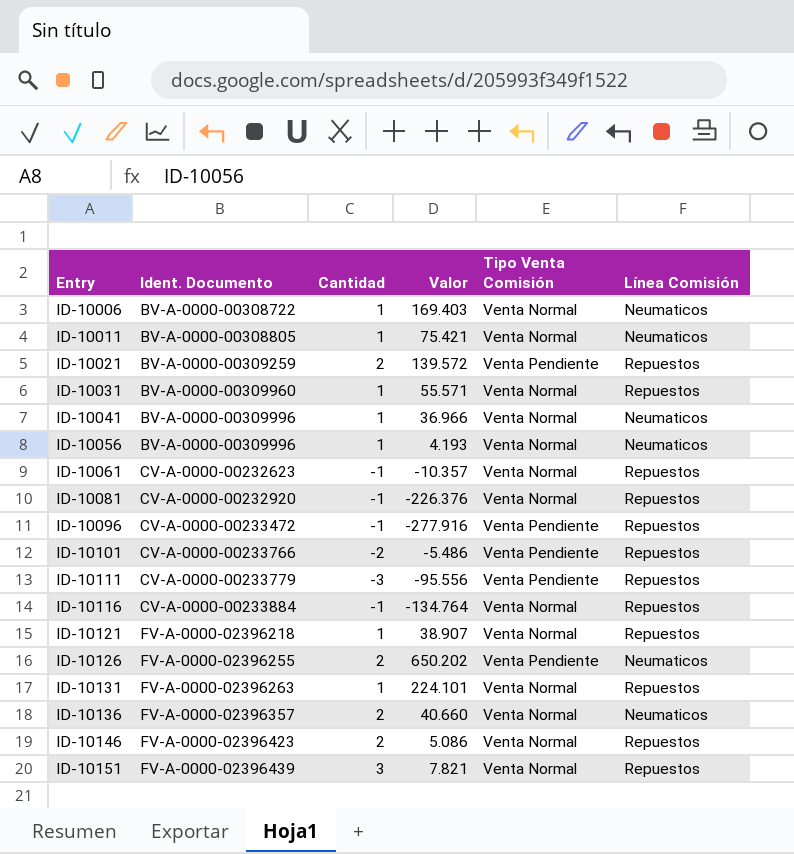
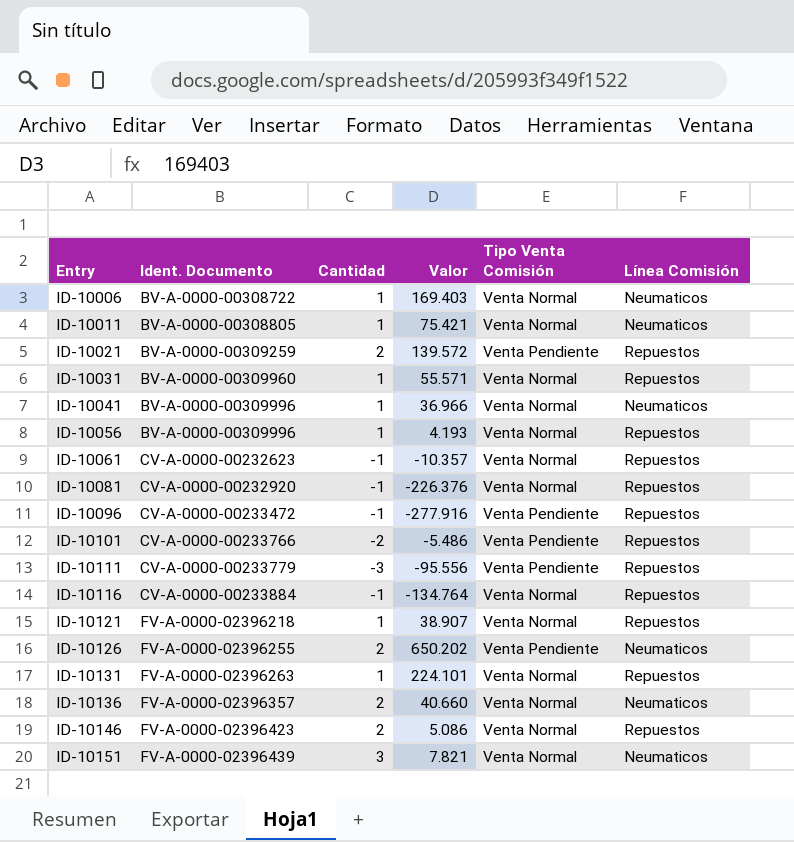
ID-10056 | Línea Comisión: Neumaticos -> Repuestos
ID-10151 | Línea Comisión: Repuestos -> Neumaticos

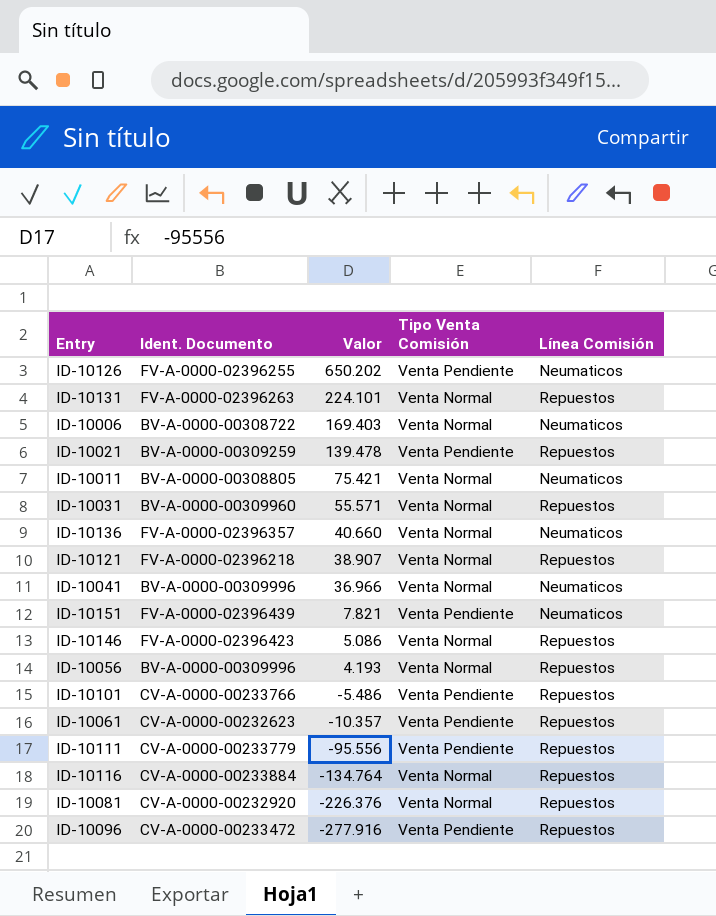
row order: Entry ascending -> Valor descending
column Cantidad | position: 3 -> none
ID-10021 | Valor: 139.572 -> 139.478
ID-10151 | Tipo Venta Comisión: Venta Normal -> Venta Pendiente
ID-10061 | Tipo Venta Comisión: Venta Normal -> Venta Pendiente

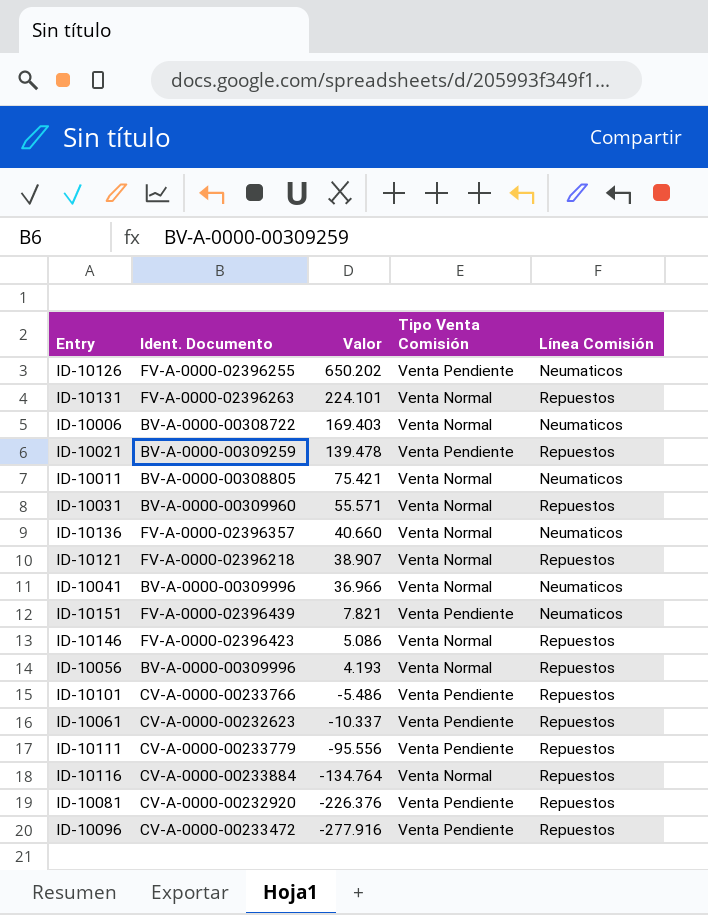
ID-10061 | Valor: -10.357 -> -10.337
ID-10081 | Tipo Venta Comisión: Venta Normal -> Venta Pendiente

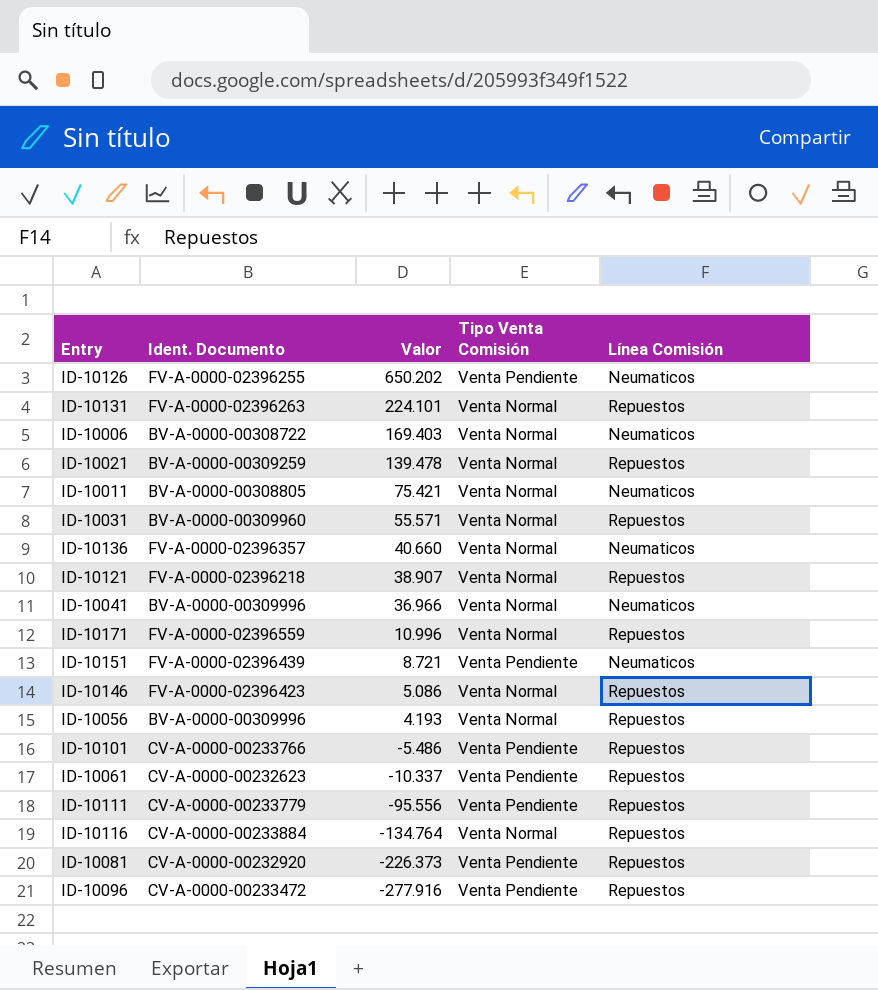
ID-10021 | Tipo Venta Comisión: Venta Pendiente -> Venta Normal
row ID-10171: none -> FV-A-0000-02396559 | 10.996 | Venta Normal | Repuestos
ID-10151 | Valor: 7.821 -> 8.721
ID-10081 | Valor: -226.376 -> -226.373

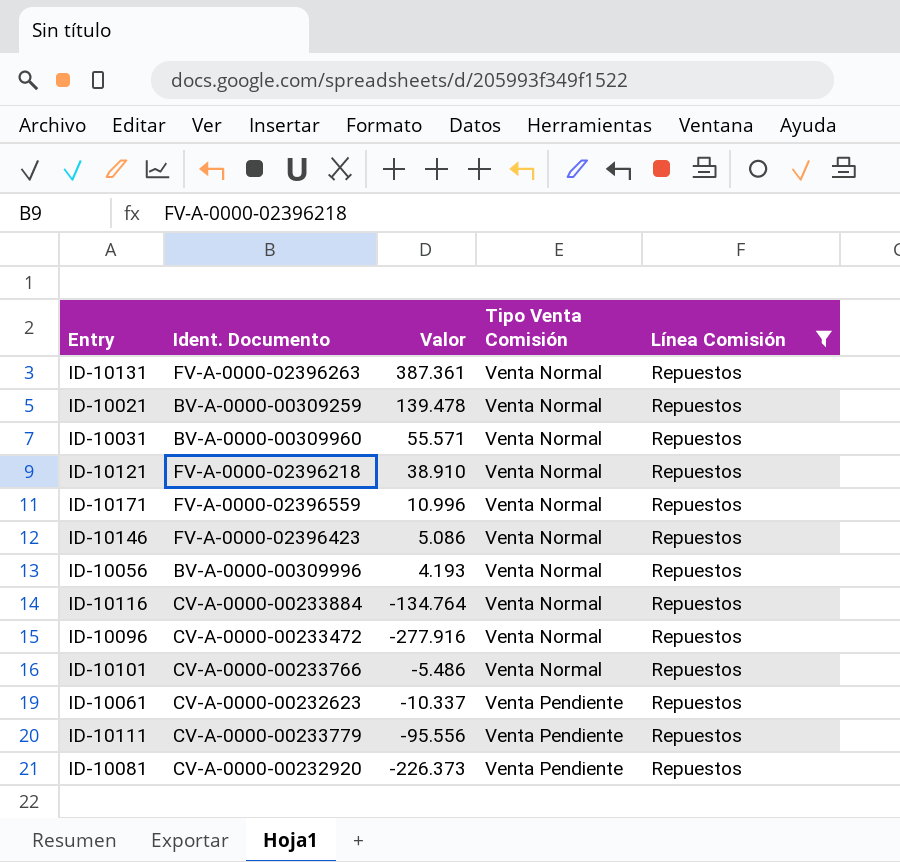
filter: none -> Línea Comisión = Repuestos
row order: Valor descending -> Tipo Venta Comisión ascending
ID-10131 | Valor: 224.101 -> 387.361
ID-10121 | Valor: 38.907 -> 38.910
ID-10096 | Tipo Venta Comisión: Venta Pendiente -> Venta Normal
ID-10101 | Tipo Venta Comisión: Venta Pendiente -> Venta Normal

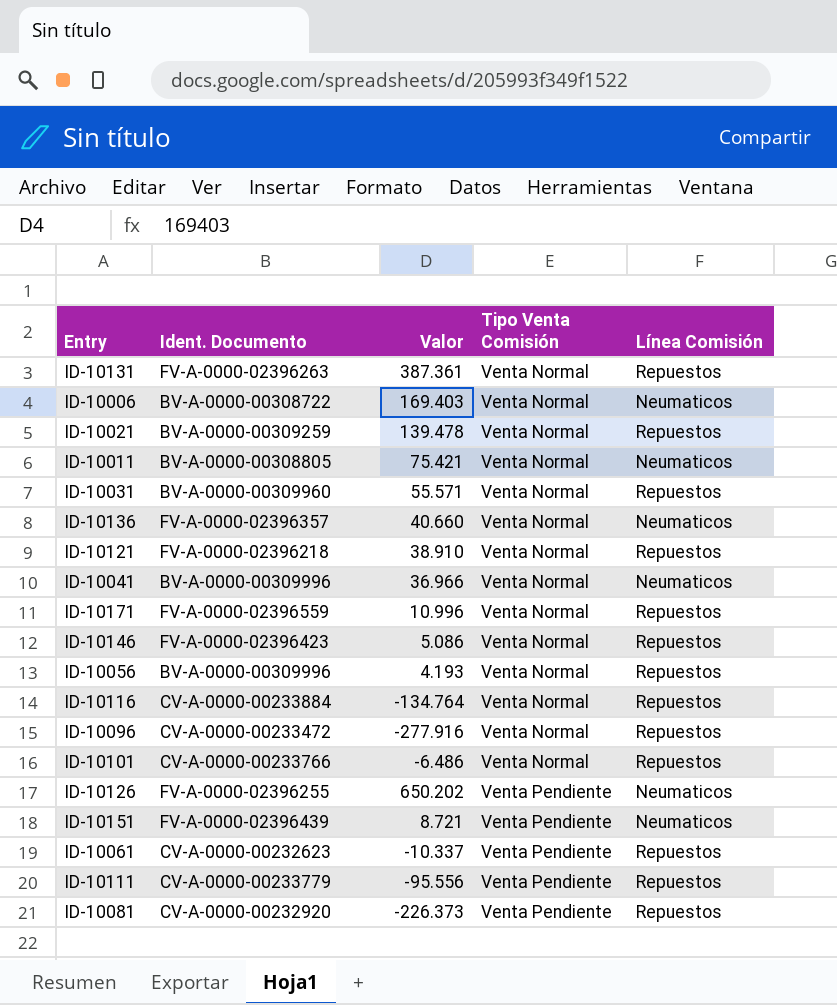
filter: Línea Comisión = Repuestos -> none
ID-10101 | Valor: -5.486 -> -6.486

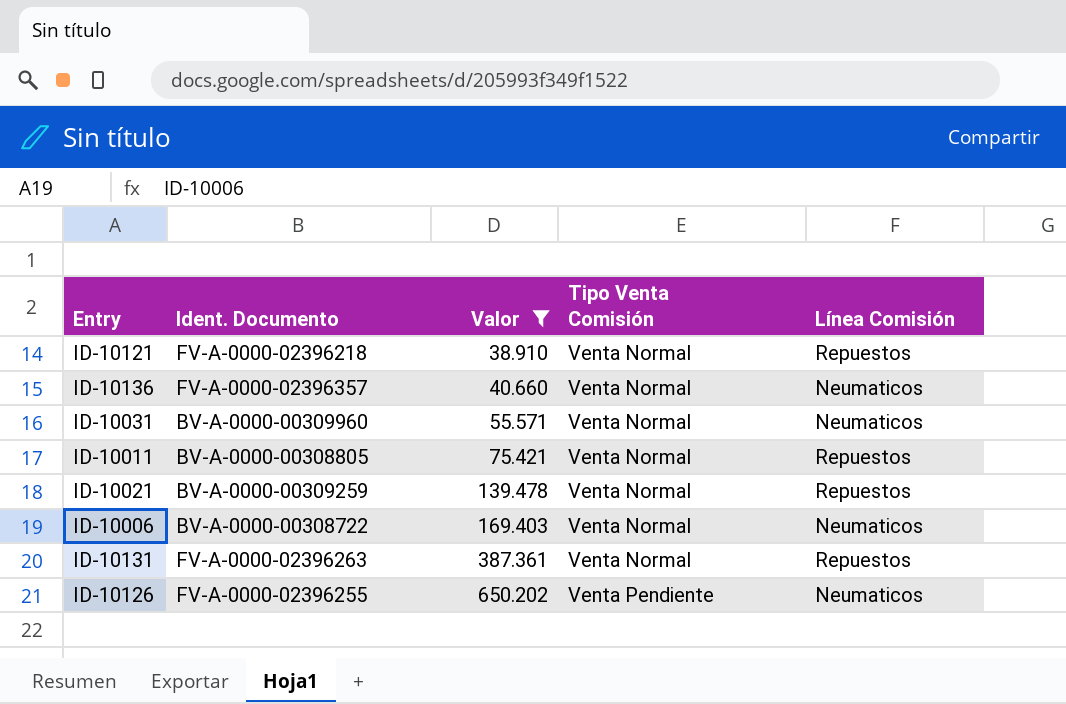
filter: none -> Valor >= 38.910
row order: Tipo Venta Comisión ascending -> Valor ascending
ID-10031 | Línea Comisión: Repuestos -> Neumaticos
ID-10011 | Línea Comisión: Neumaticos -> Repuestos

